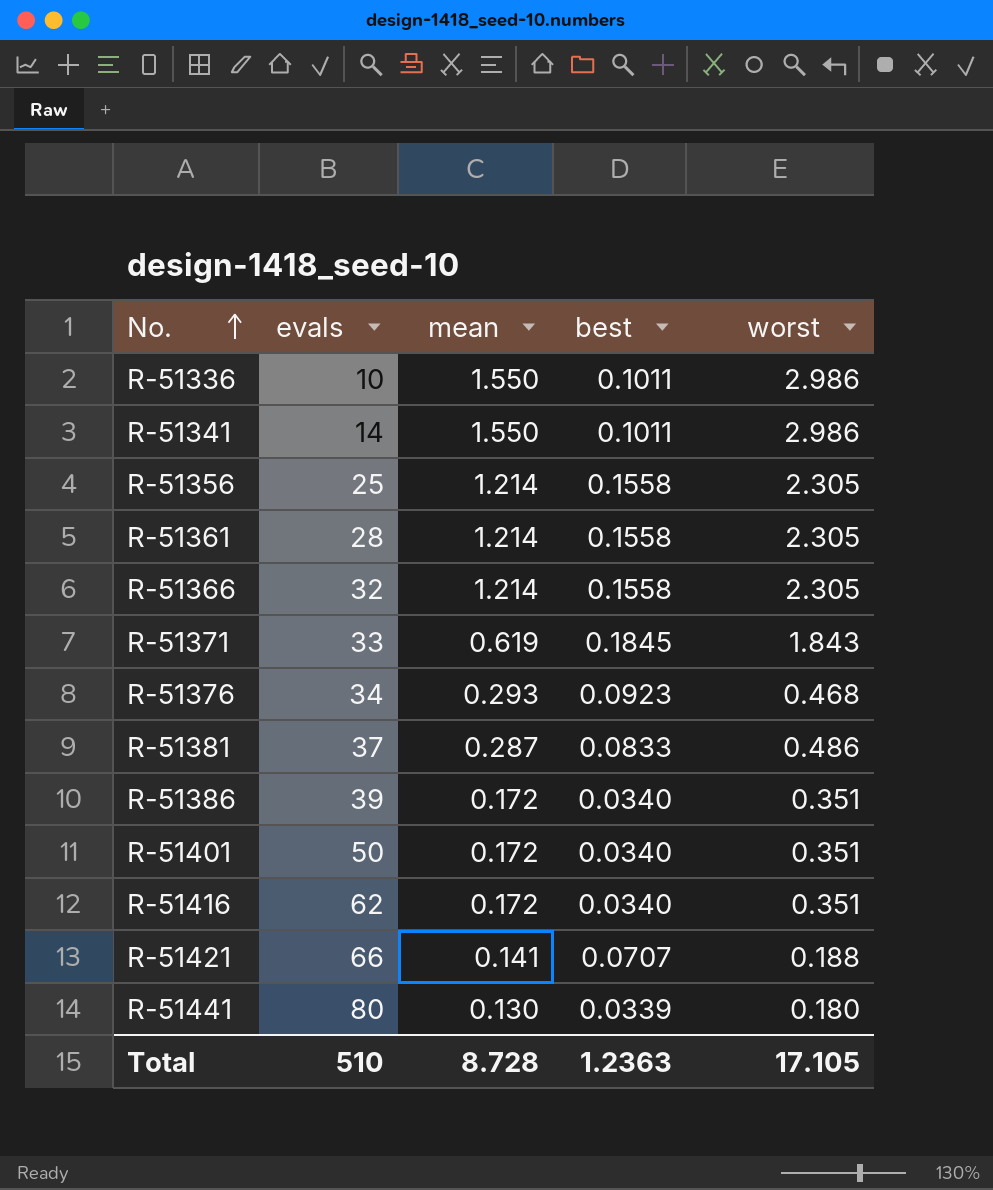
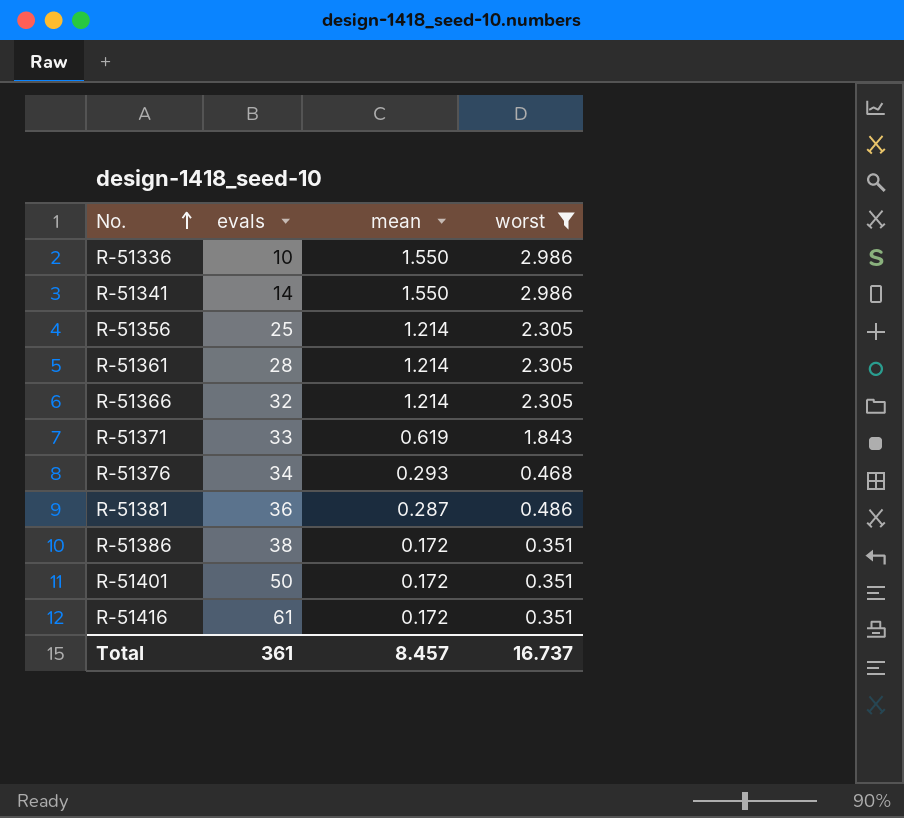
filter: none -> worst >= 0.351
column best | position: 4 -> none
R-51381 | evals: 37 -> 36
R-51386 | evals: 39 -> 38
R-51416 | evals: 62 -> 61
Total | evals: 510 -> 361
Total | mean: 8.728 -> 8.457
Total | worst: 17.105 -> 16.737

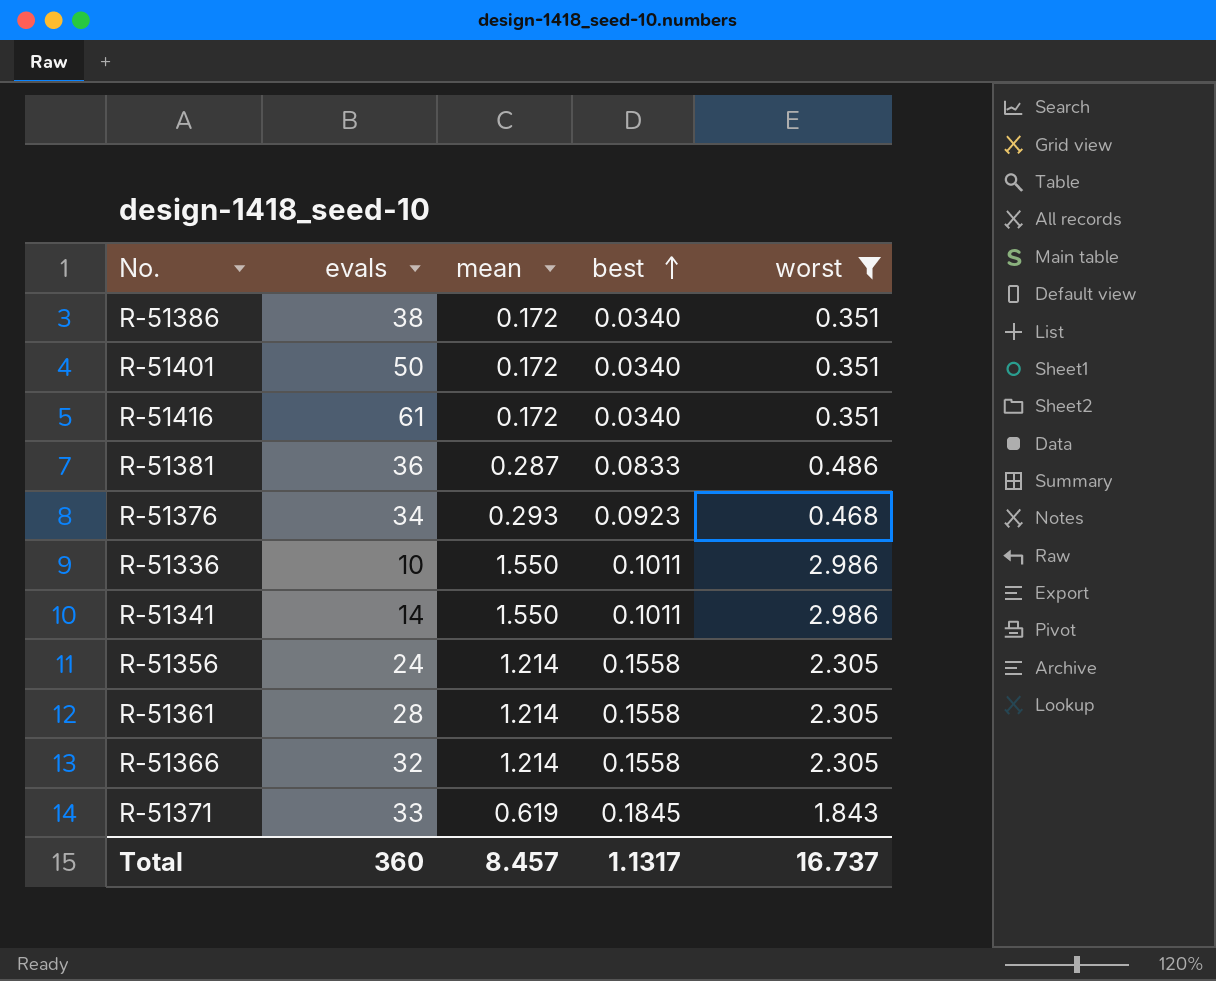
row order: No. ascending -> best ascending
column best | position: none -> 4
R-51356 | evals: 25 -> 24
Total | evals: 361 -> 360

